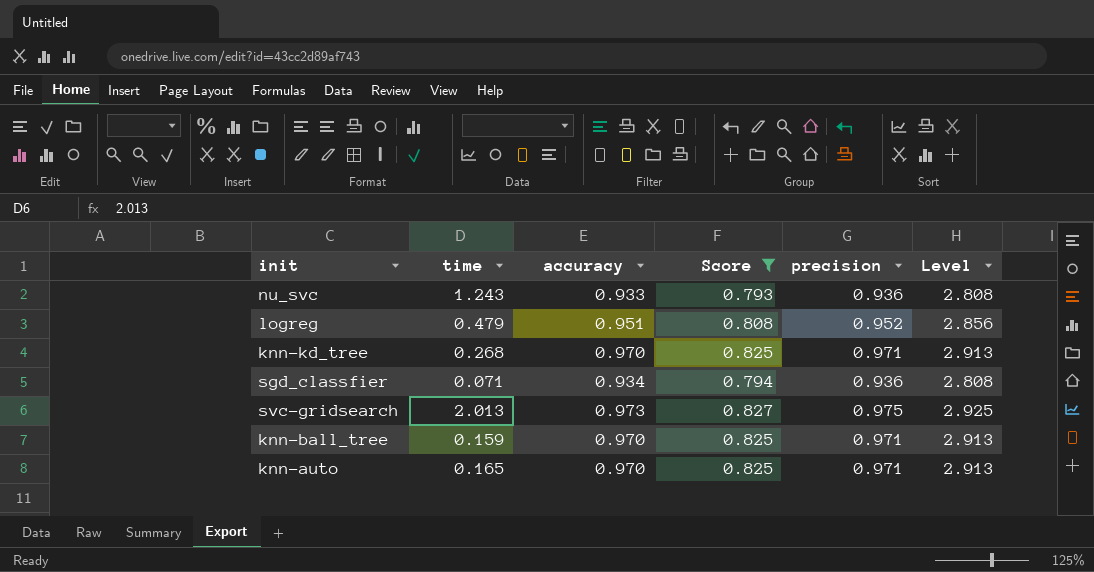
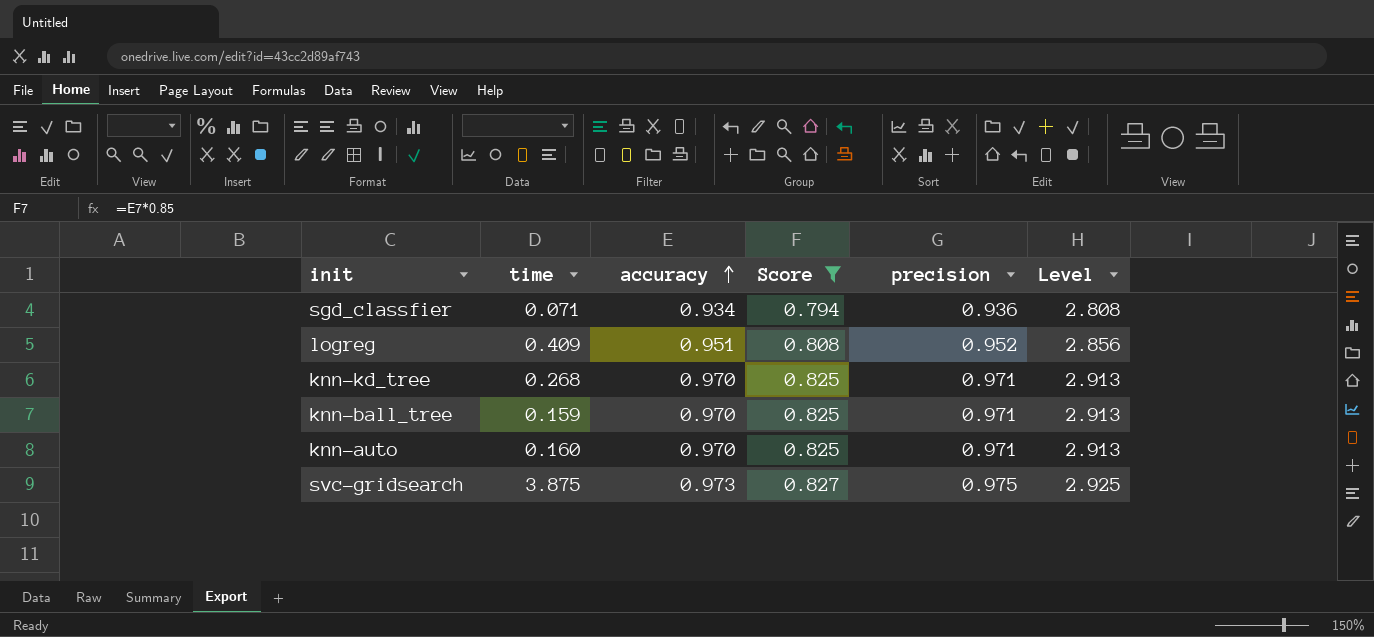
row order: none -> accuracy ascending
row nu_svc: 1.243 | 0.933 | 0.793 | 0.936 | 2.808 -> none
logreg | time: 0.479 -> 0.409
knn-auto | time: 0.165 -> 0.160
svc-gridsearch | time: 2.013 -> 3.875

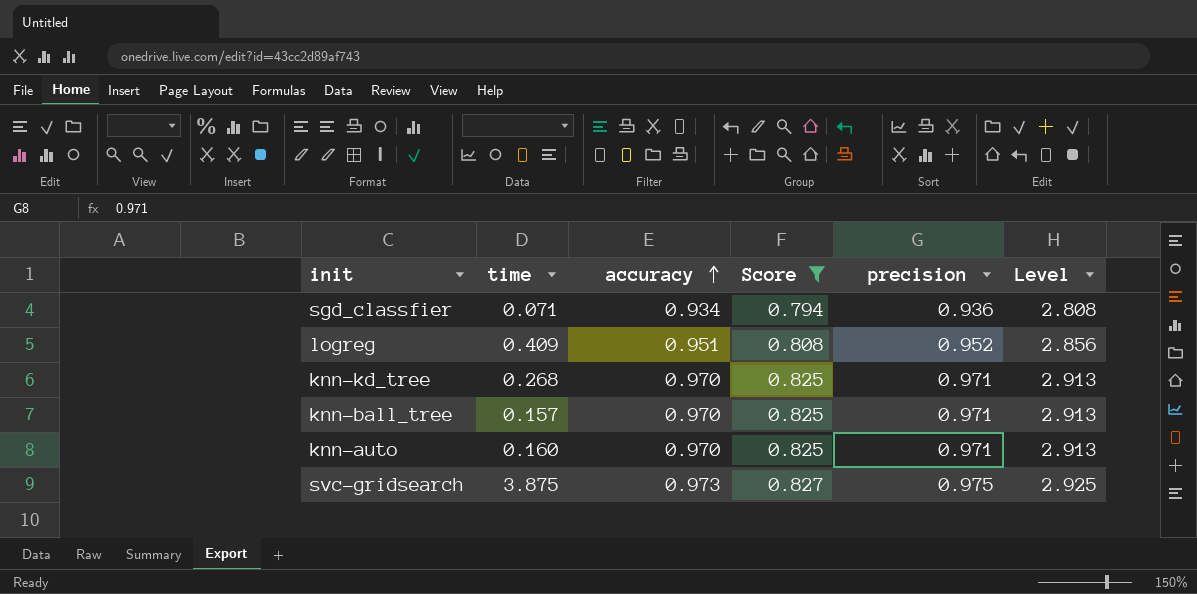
knn-ball_tree | time: 0.159 -> 0.157

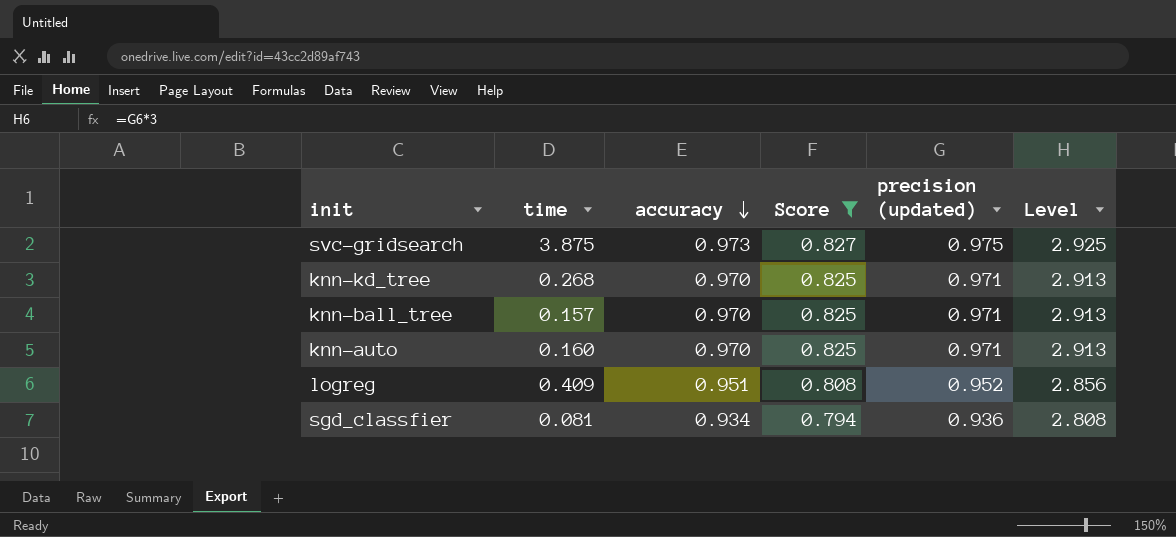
row order: accuracy ascending -> accuracy descending
column name: precision -> precision (updated)
sgd_classfier | time: 0.071 -> 0.081

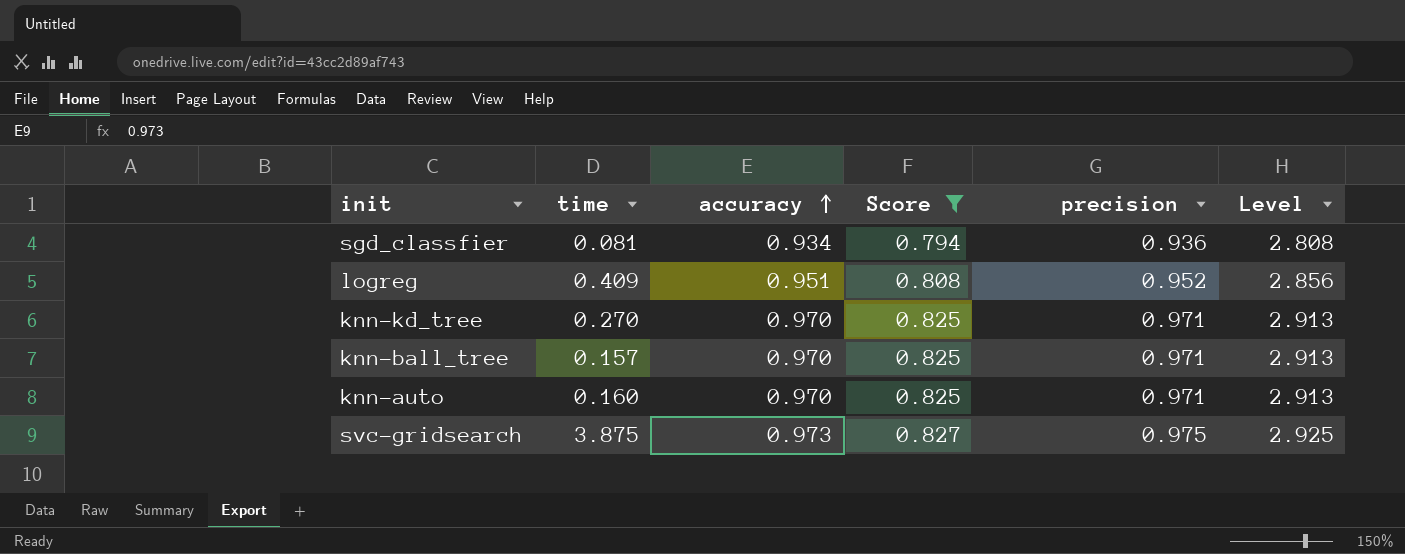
row order: accuracy descending -> accuracy ascending
column name: precision (updated) -> precision
knn-kd_tree | time: 0.268 -> 0.270

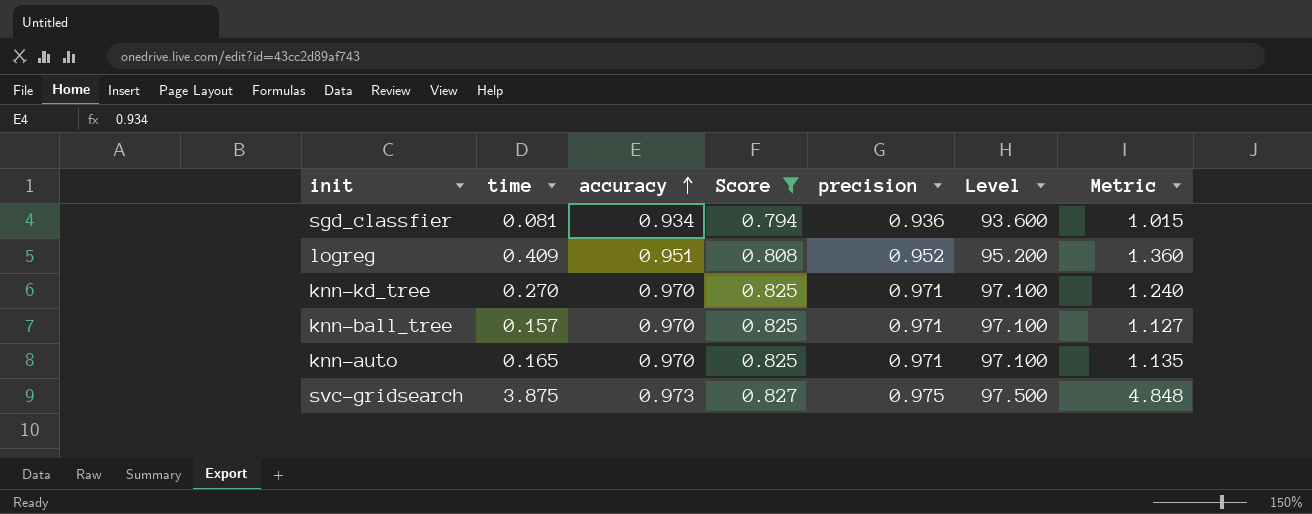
column Level | formula: [precision] * 3 -> [precision] * 100
column Metric | formula: none -> [time] + [accuracy]
knn-auto | time: 0.160 -> 0.165

